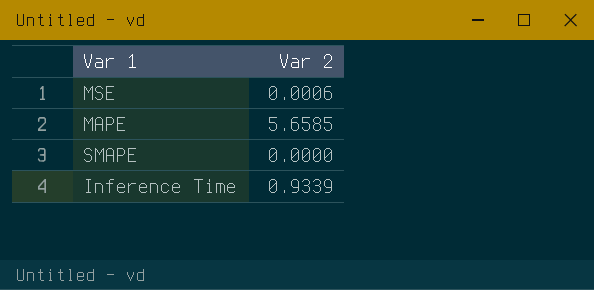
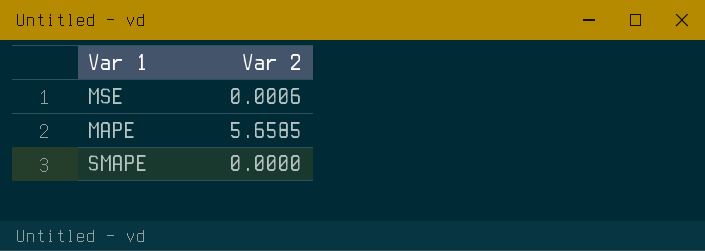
row Inference Time: 0.9339 -> none

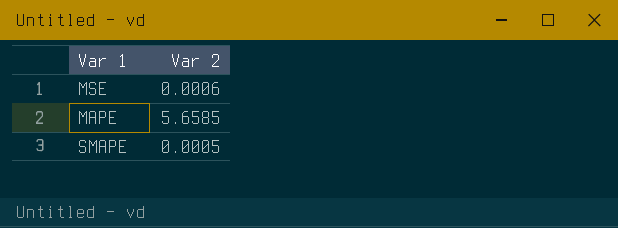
SMAPE | Var 2: 0.0000 -> 0.0005

